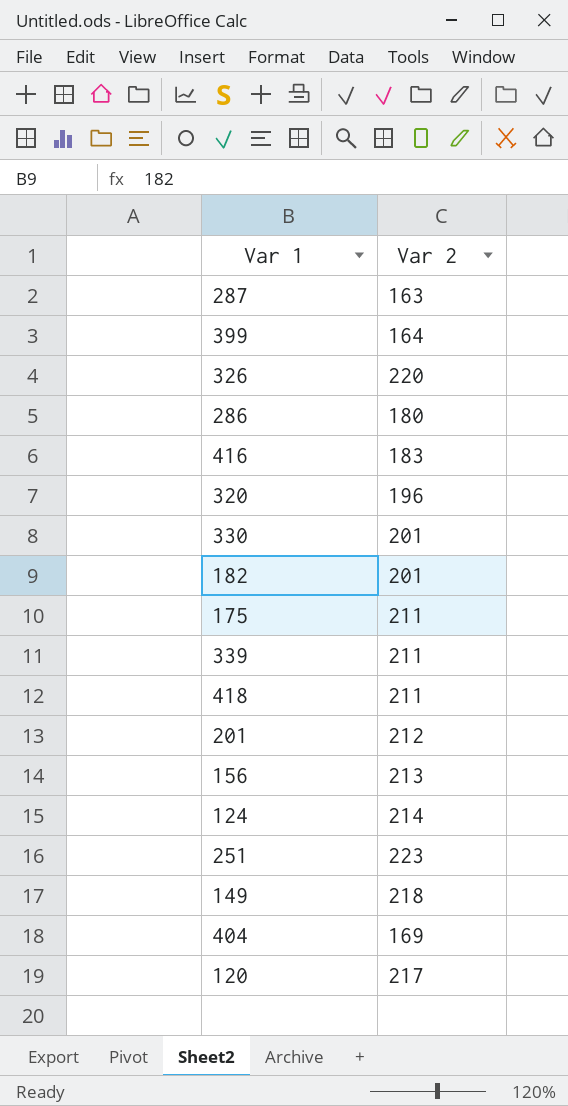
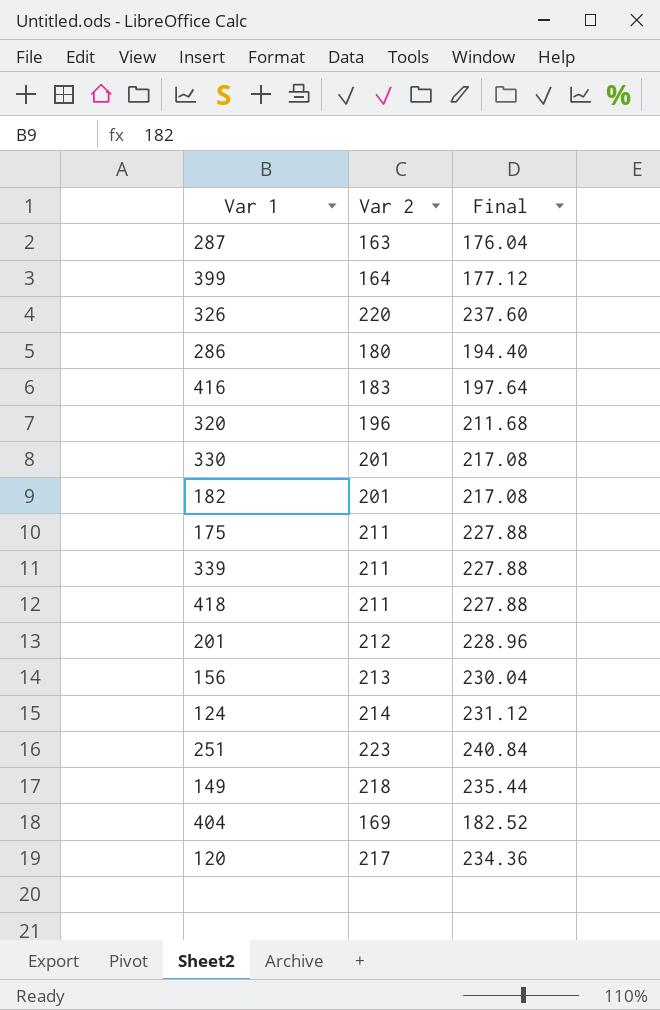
column Final | formula: none -> [Var 2] * 1.08

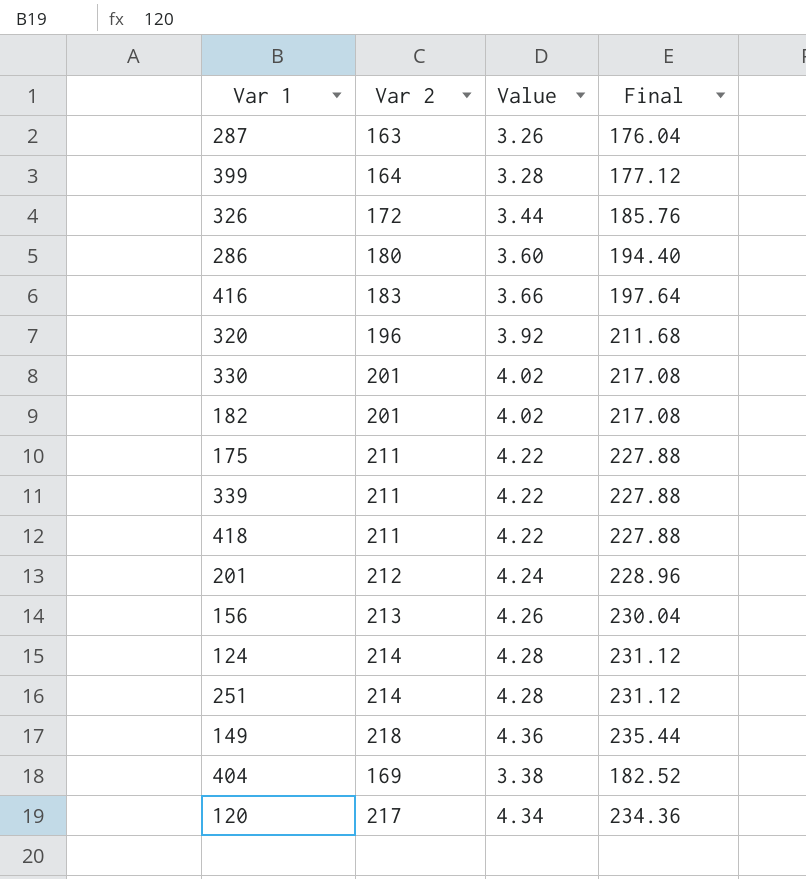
column Value | formula: none -> [Var 2] * 0.02
326 | Var 2: 220 -> 172
326 | Final: 237.60 -> 185.76
251 | Var 2: 223 -> 214
251 | Final: 240.84 -> 231.12

